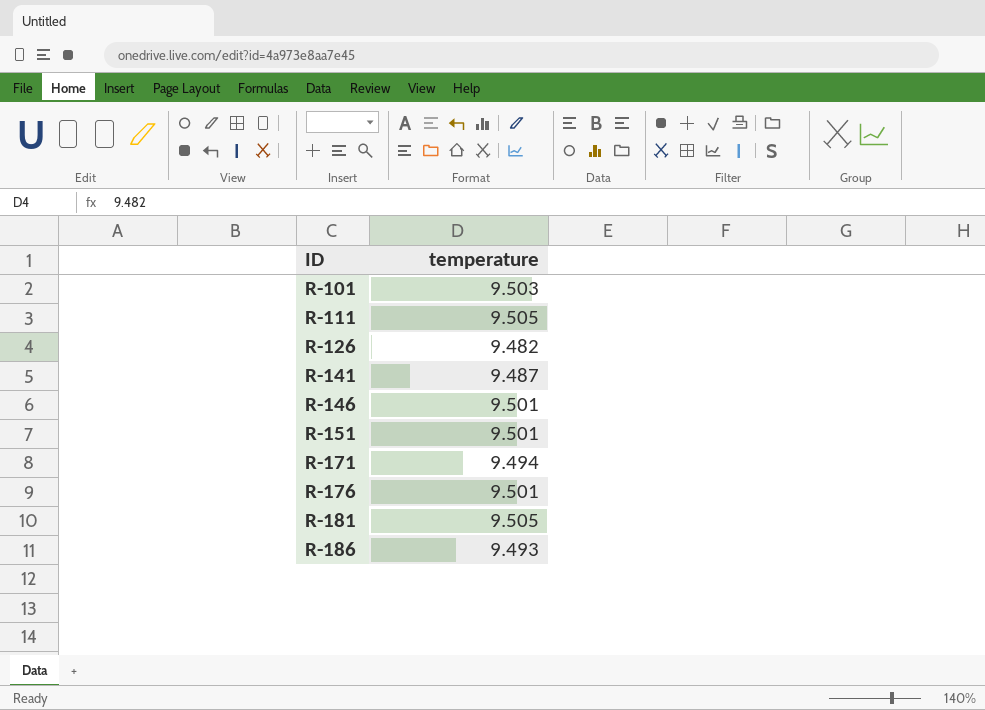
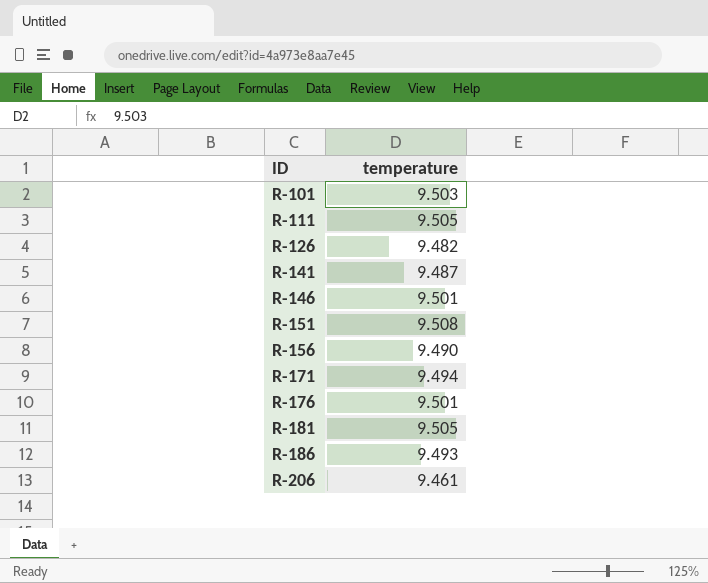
R-151 | temperature: 9.501 -> 9.508
row R-156: none -> 9.490
row R-206: none -> 9.461

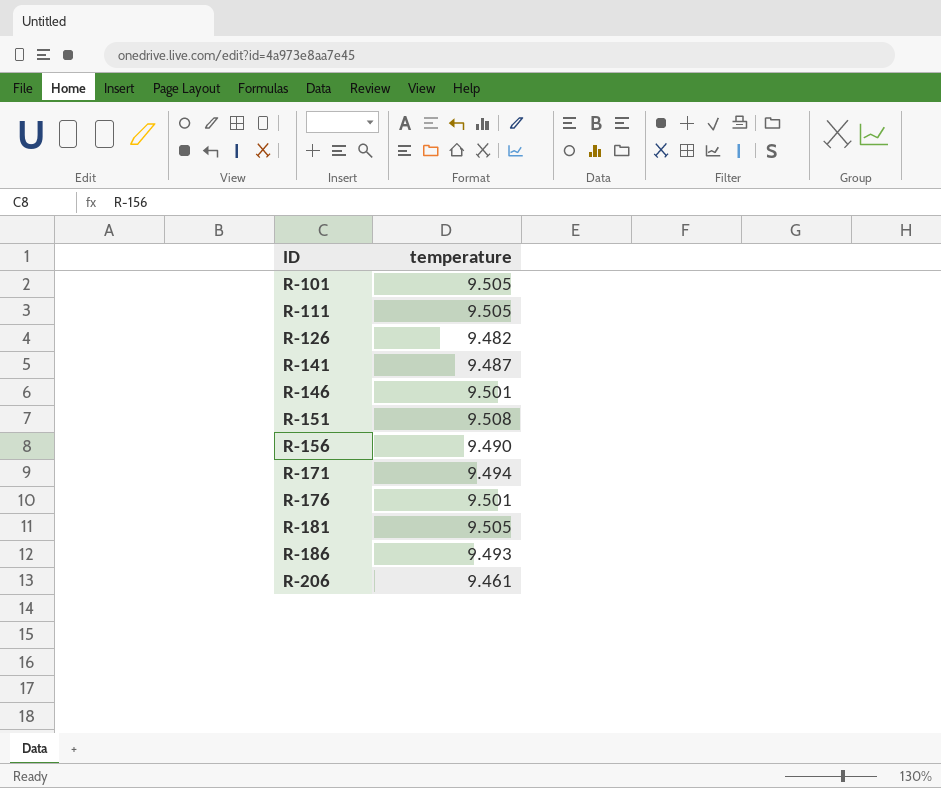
R-101 | temperature: 9.503 -> 9.505

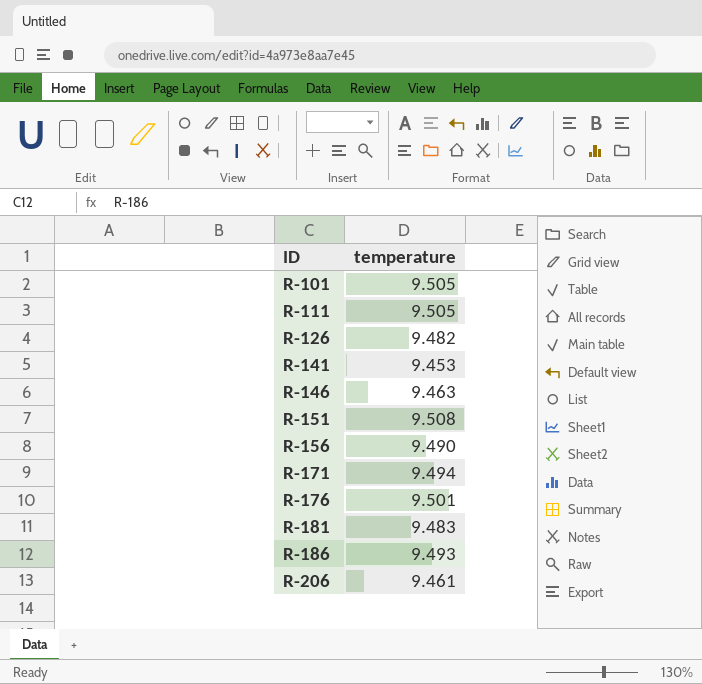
R-141 | temperature: 9.487 -> 9.453
R-146 | temperature: 9.501 -> 9.463
R-181 | temperature: 9.505 -> 9.483

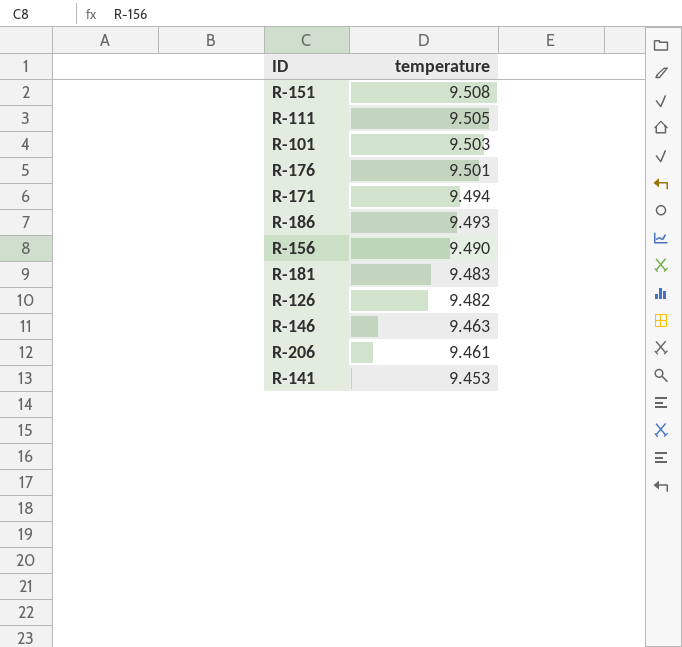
row order: ID ascending -> temperature descending
R-101 | temperature: 9.505 -> 9.503

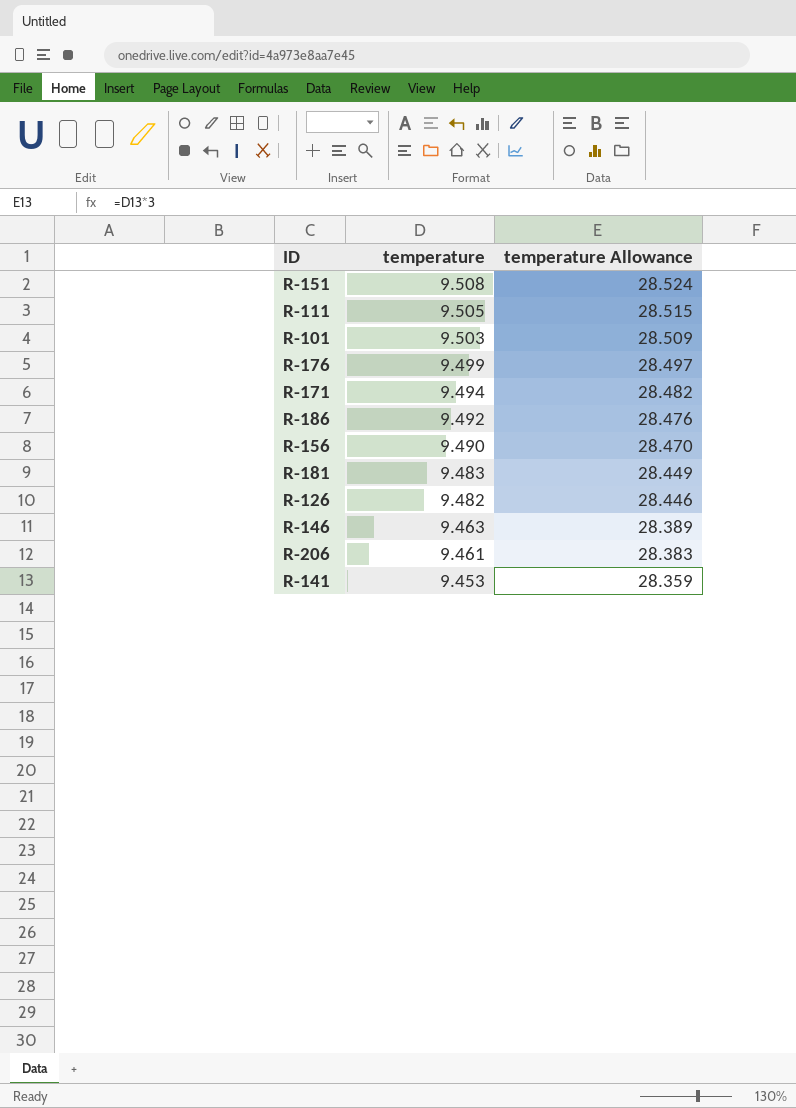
column temperature Allowance | formula: none -> [temperature] * 3
R-176 | temperature: 9.501 -> 9.499
R-186 | temperature: 9.493 -> 9.492

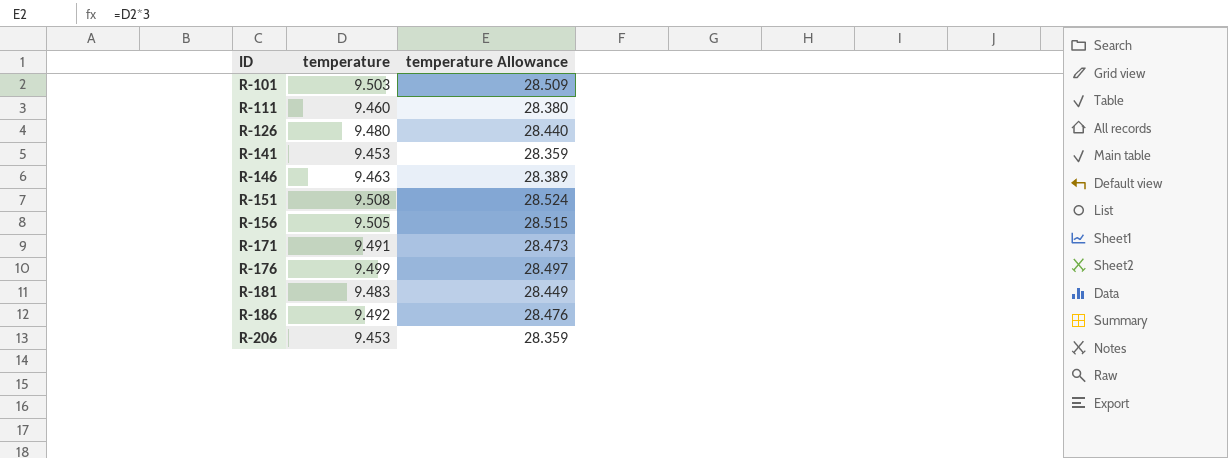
row order: temperature descending -> ID ascending
R-111 | temperature: 9.505 -> 9.460
R-111 | temperature Allowance: 28.515 -> 28.380
R-126 | temperature: 9.482 -> 9.480
R-126 | temperature Allowance: 28.446 -> 28.440
R-156 | temperature: 9.490 -> 9.505
R-156 | temperature Allowance: 28.470 -> 28.515
R-171 | temperature: 9.494 -> 9.491
R-171 | temperature Allowance: 28.482 -> 28.473
R-206 | temperature: 9.461 -> 9.453
R-206 | temperature Allowance: 28.383 -> 28.359

